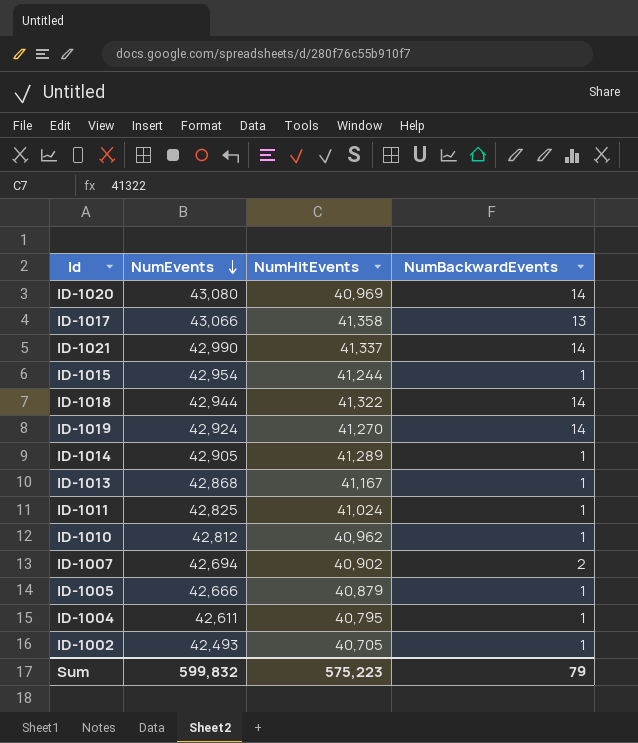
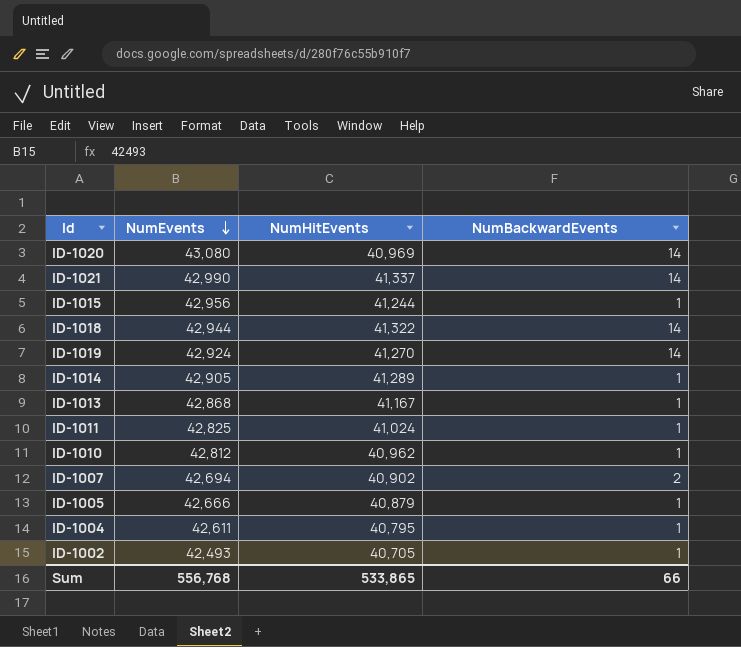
row ID-1017: 43,066 | 41,358 | 13 -> none
ID-1015 | NumEvents: 42,954 -> 42,956
Sum | NumEvents: 599,832 -> 556,768
Sum | NumHitEvents: 575,223 -> 533,865
Sum | NumBackwardEvents: 79 -> 66

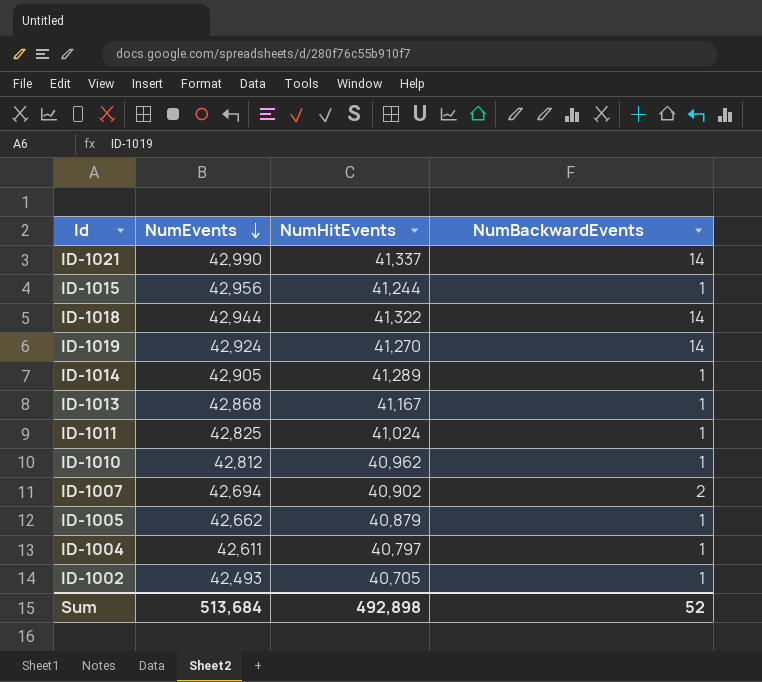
row ID-1020: 43,080 | 40,969 | 14 -> none
ID-1005 | NumEvents: 42,666 -> 42,662
ID-1004 | NumHitEvents: 40,795 -> 40,797
Sum | NumEvents: 556,768 -> 513,684
Sum | NumHitEvents: 533,865 -> 492,898
Sum | NumBackwardEvents: 66 -> 52

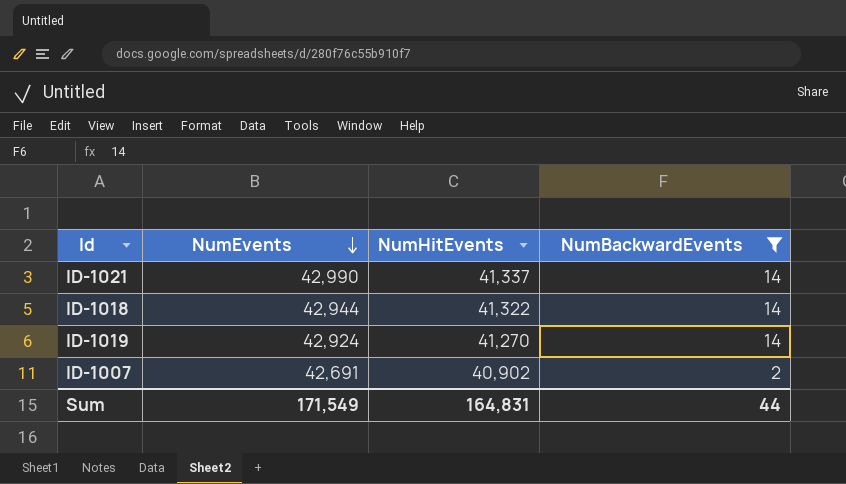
filter: none -> NumBackwardEvents != 1
ID-1007 | NumEvents: 42,694 -> 42,691
Sum | NumEvents: 513,684 -> 171,549
Sum | NumHitEvents: 492,898 -> 164,831
Sum | NumBackwardEvents: 52 -> 44

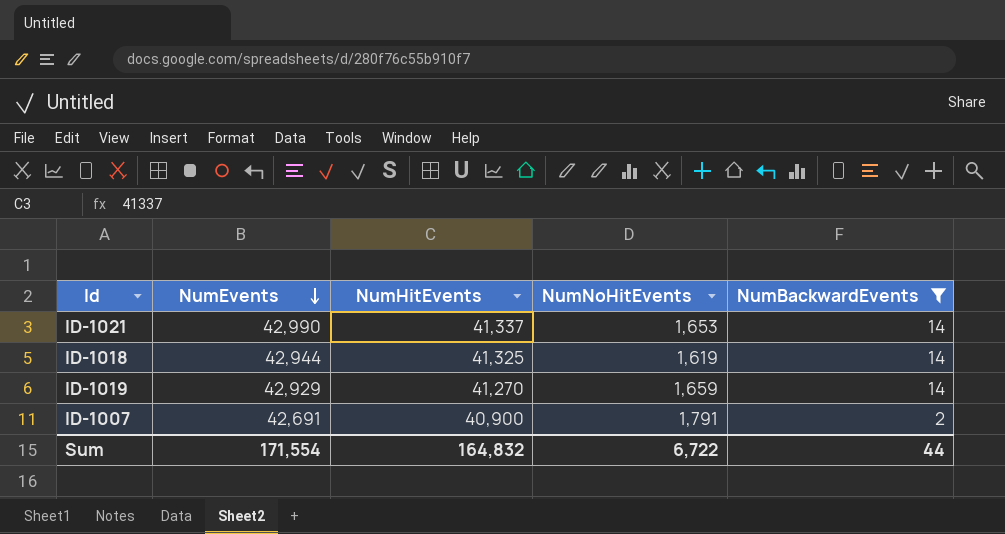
column NumNoHitEvents | formula: none -> [NumEvents] - [NumHitEvents]
ID-1018 | NumHitEvents: 41,322 -> 41,325
ID-1019 | NumEvents: 42,924 -> 42,929
ID-1007 | NumHitEvents: 40,902 -> 40,900
Sum | NumEvents: 171,549 -> 171,554
Sum | NumHitEvents: 164,831 -> 164,832

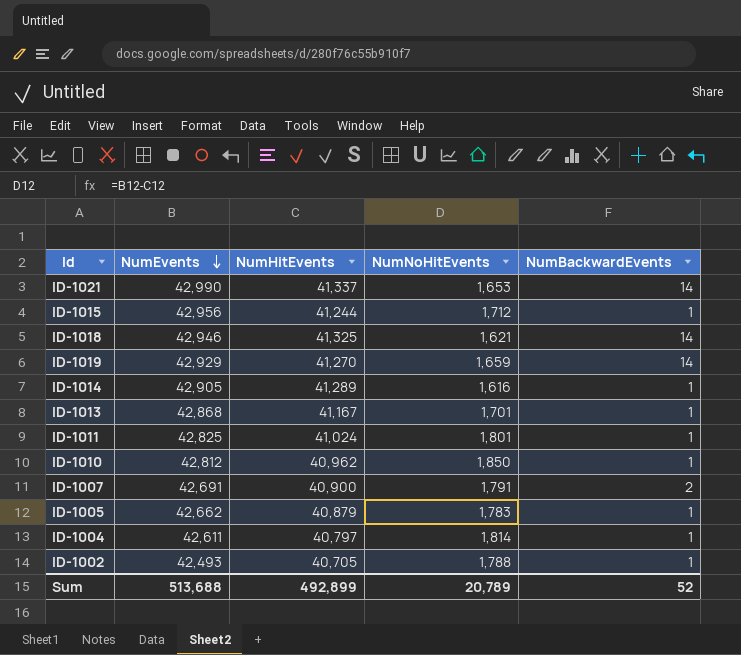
filter: NumBackwardEvents != 1 -> none
ID-1018 | NumEvents: 42,944 -> 42,946
ID-1018 | NumNoHitEvents: 1,619 -> 1,621
Sum | NumEvents: 171,554 -> 513,688
Sum | NumHitEvents: 164,832 -> 492,899
Sum | NumNoHitEvents: 6,722 -> 20,789
Sum | NumBackwardEvents: 44 -> 52

